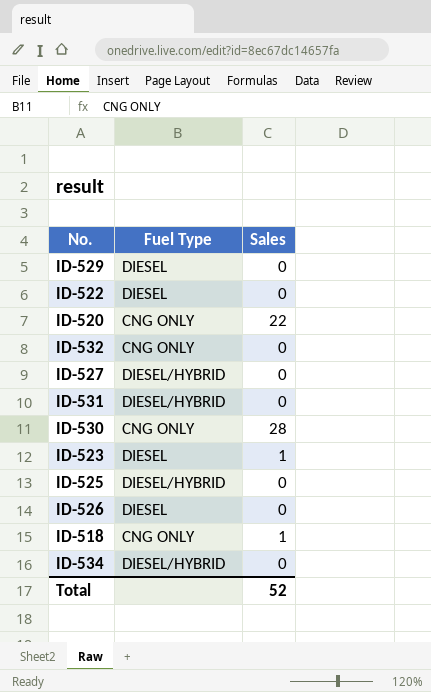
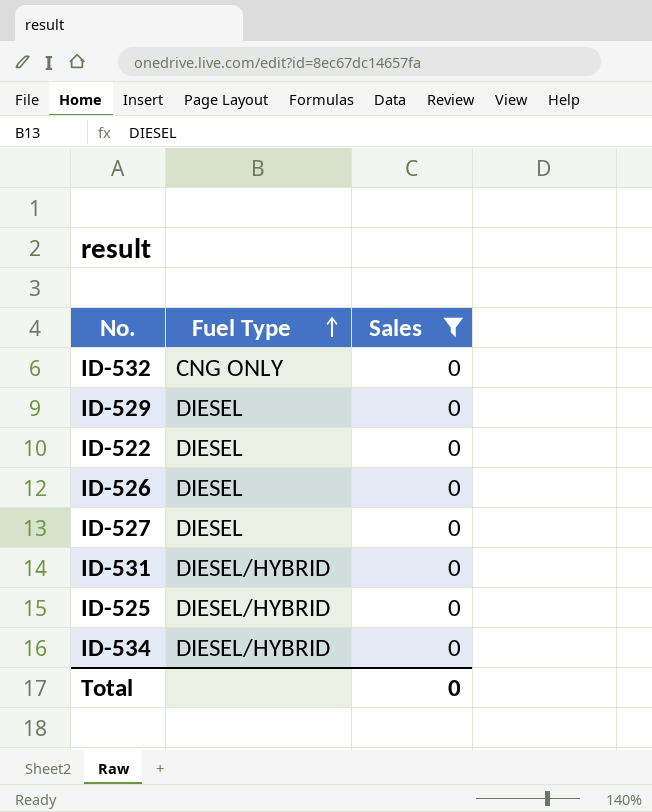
filter: none -> Sales = 0
row order: none -> Fuel Type ascending
ID-527 | Fuel Type: DIESEL/HYBRID -> DIESEL
Total | Sales: 52 -> 0

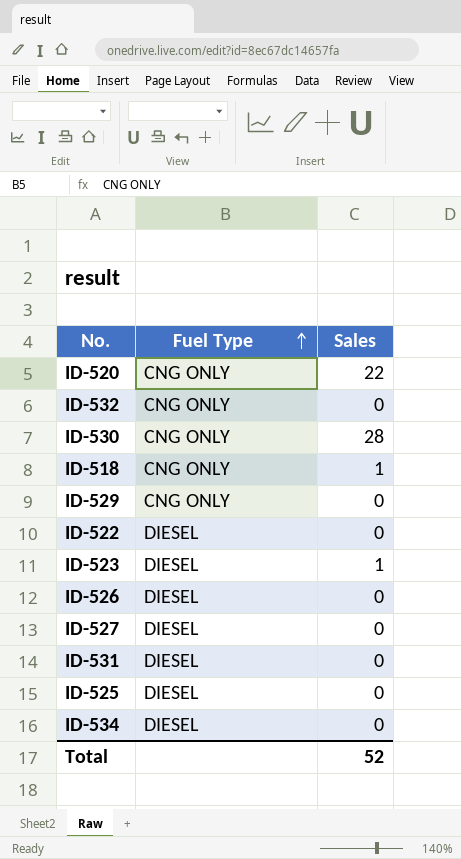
filter: Sales = 0 -> none
ID-529 | Fuel Type: DIESEL -> CNG ONLY
ID-531 | Fuel Type: DIESEL/HYBRID -> DIESEL
ID-525 | Fuel Type: DIESEL/HYBRID -> DIESEL
ID-534 | Fuel Type: DIESEL/HYBRID -> DIESEL
Total | Sales: 0 -> 52

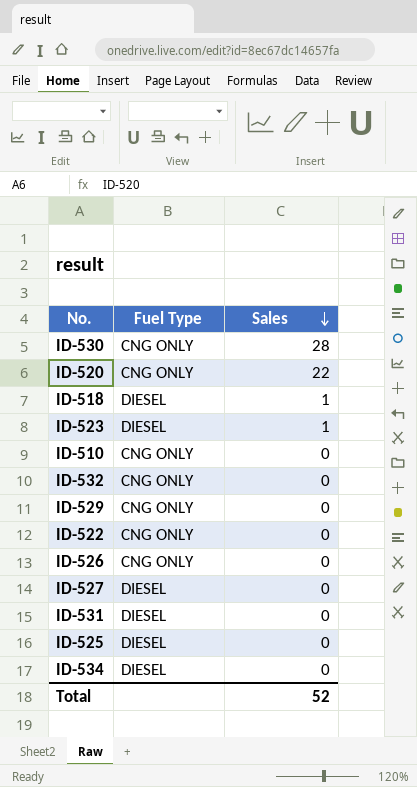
row order: Fuel Type ascending -> Sales descending
ID-518 | Fuel Type: CNG ONLY -> DIESEL
row ID-510: none -> CNG ONLY | 0
ID-522 | Fuel Type: DIESEL -> CNG ONLY
ID-526 | Fuel Type: DIESEL -> CNG ONLY

